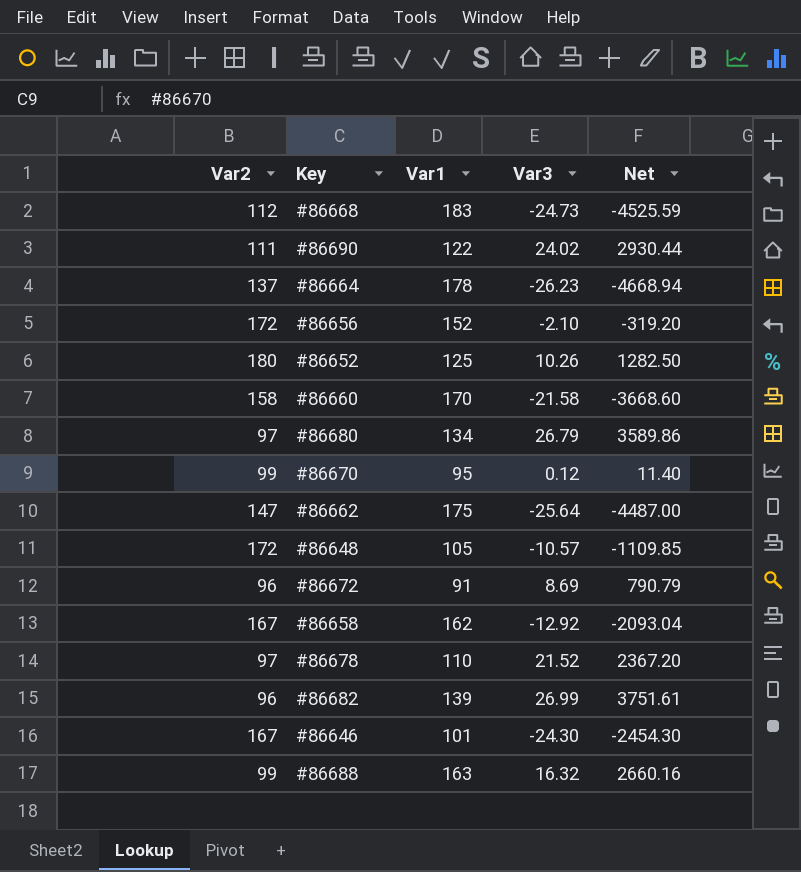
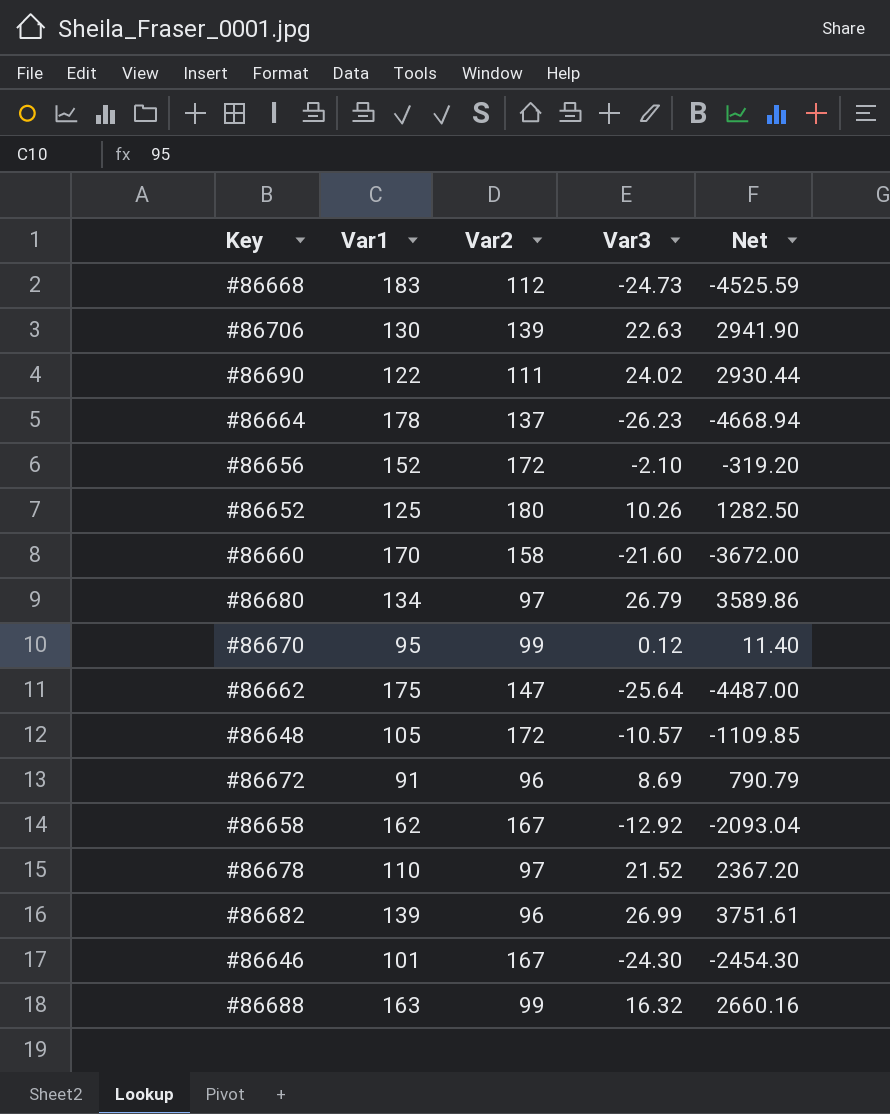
column Var2 | position: 1 -> 3
row #86706: none -> 130 | 139 | 22.63 | 2941.90
#86660 | Var3: -21.58 -> -21.60
#86660 | Net: -3668.60 -> -3672.00

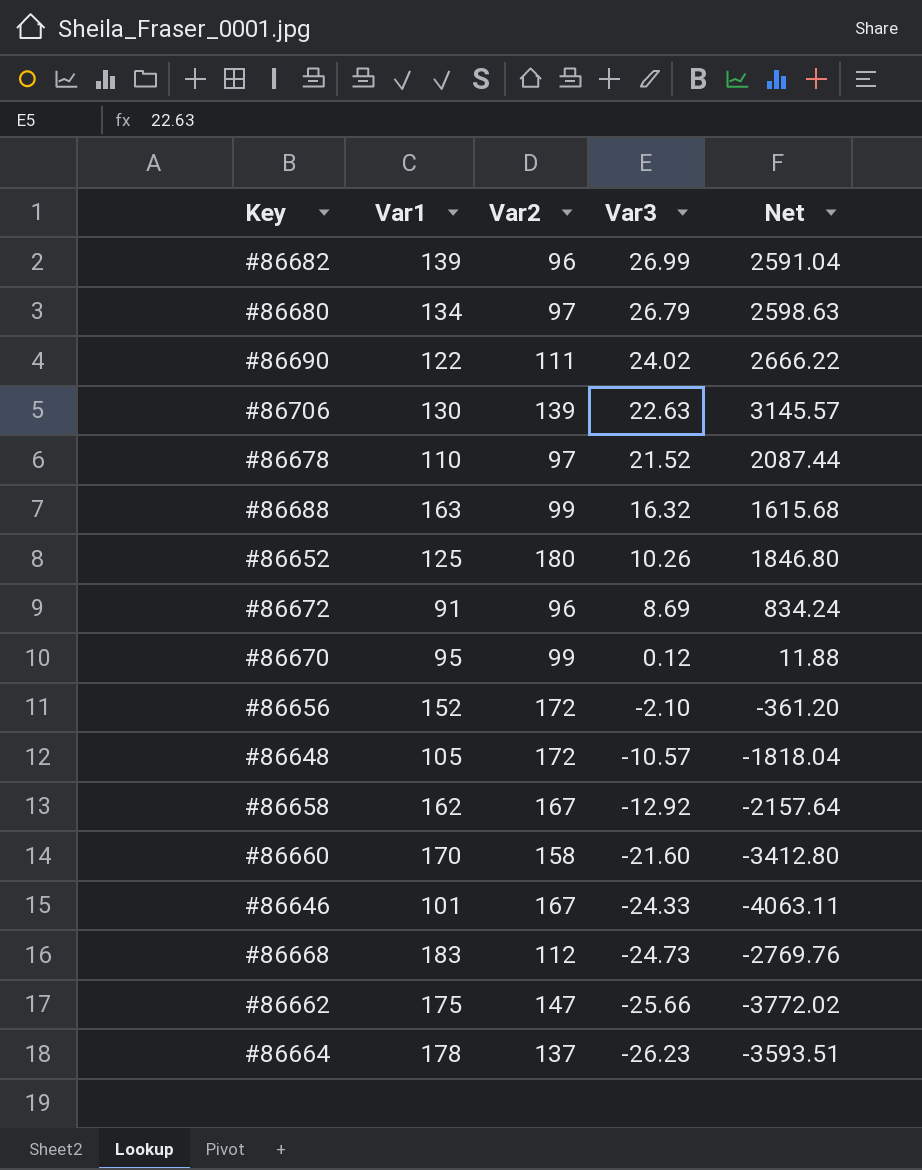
row order: none -> Var3 descending
column Net | formula: [Var1] * [Var3] -> [Var2] * [Var3]
#86646 | Var3: -24.30 -> -24.33
#86662 | Var3: -25.64 -> -25.66

